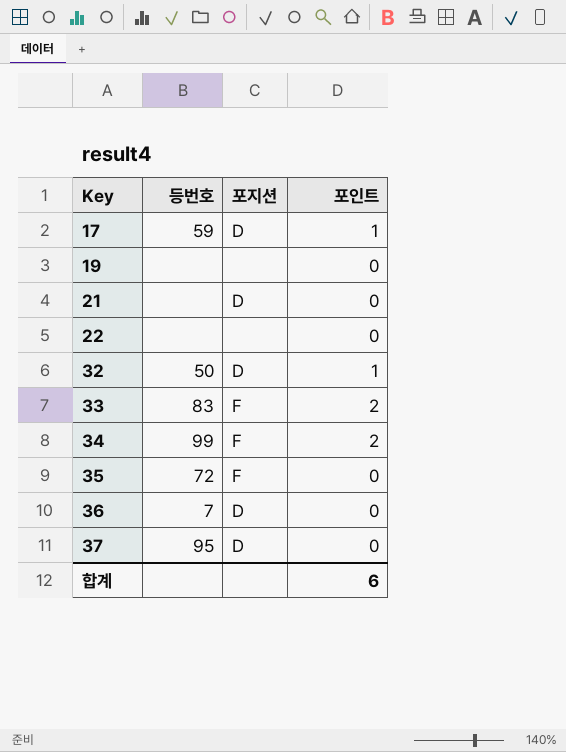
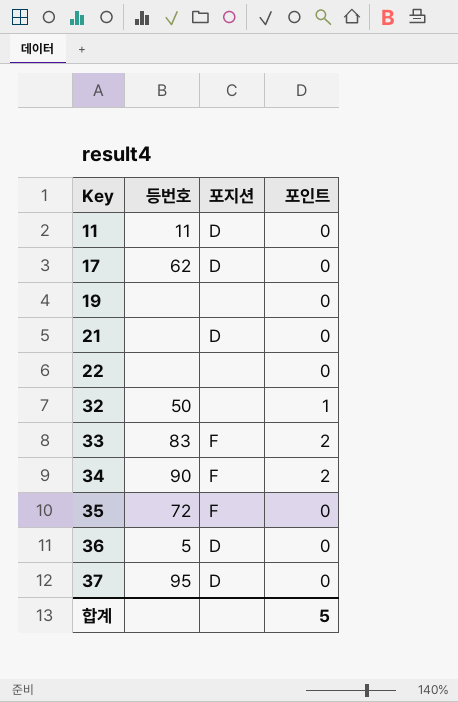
row 11: none -> 11 | D | 0
17 | 등번호: 59 -> 62
17 | 포인트: 1 -> 0
32 | 포지션: D -> none
34 | 등번호: 99 -> 90
36 | 등번호: 7 -> 5
합계 | 포인트: 6 -> 5

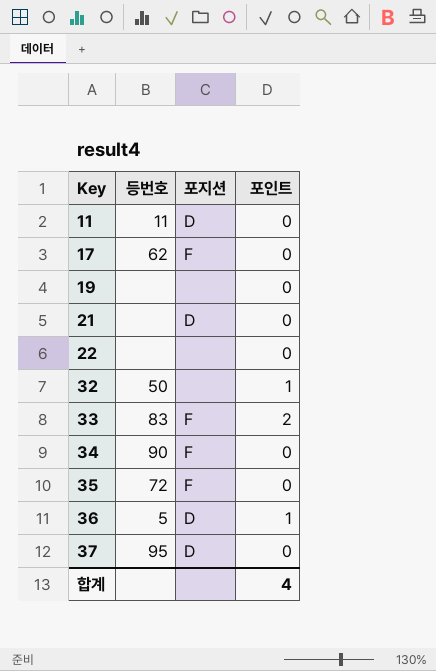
17 | 포지션: D -> F
34 | 포인트: 2 -> 0
36 | 포인트: 0 -> 1
합계 | 포인트: 5 -> 4

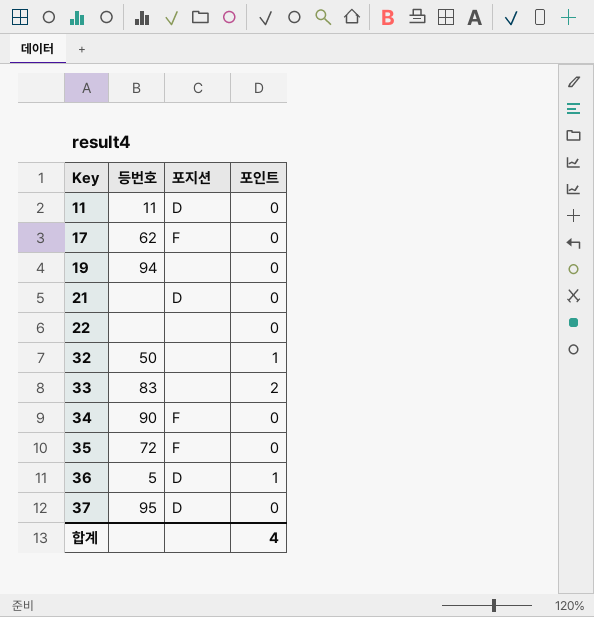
19 | 등번호: none -> 94
33 | 포지션: F -> none

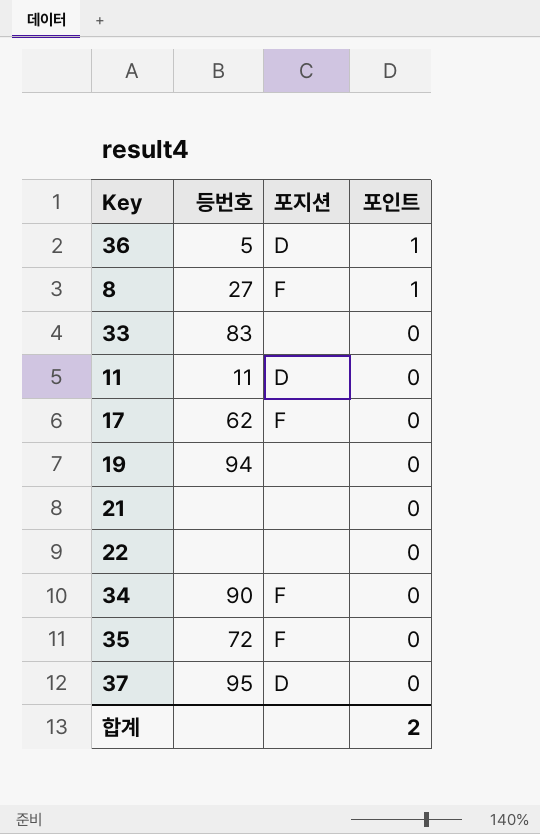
row order: Key ascending -> 포인트 descending
row 32: 50 | none | 1 -> none
row 8: none -> 27 | F | 1
33 | 포인트: 2 -> 0
21 | 포지션: D -> none
합계 | 포인트: 4 -> 2

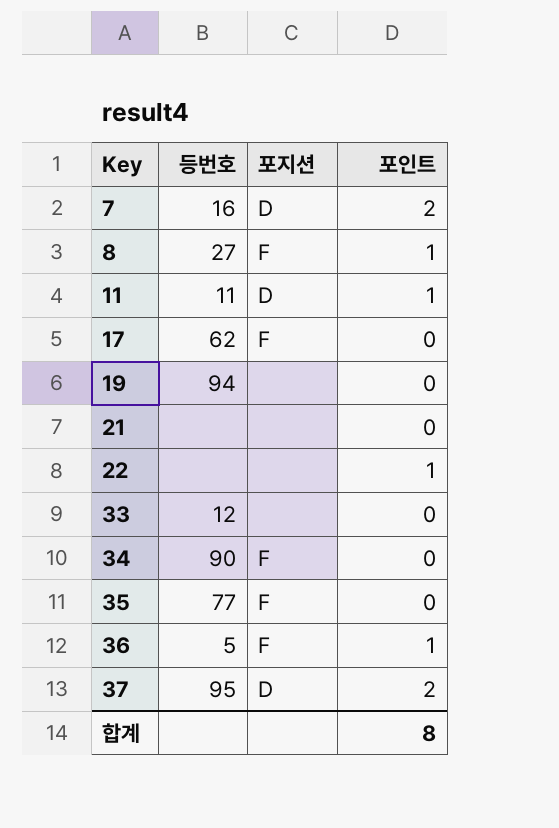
row order: 포인트 descending -> Key ascending
row 7: none -> 16 | D | 2
11 | 포인트: 0 -> 1
22 | 포인트: 0 -> 1
33 | 등번호: 83 -> 12
35 | 등번호: 72 -> 77
36 | 포지션: D -> F
37 | 포인트: 0 -> 2
합계 | 포인트: 2 -> 8

